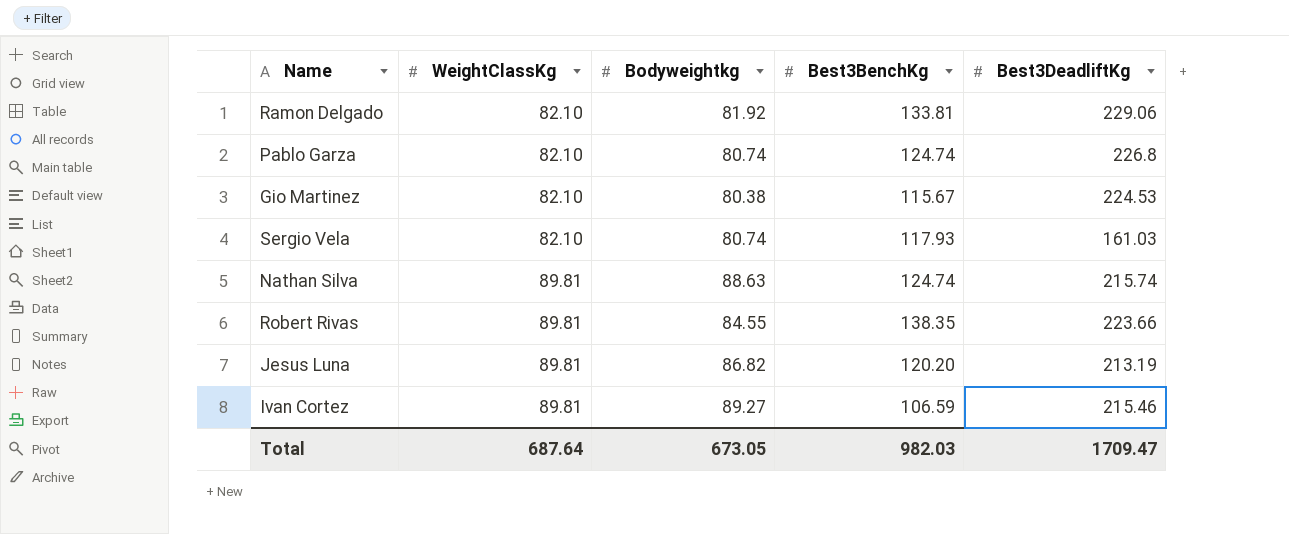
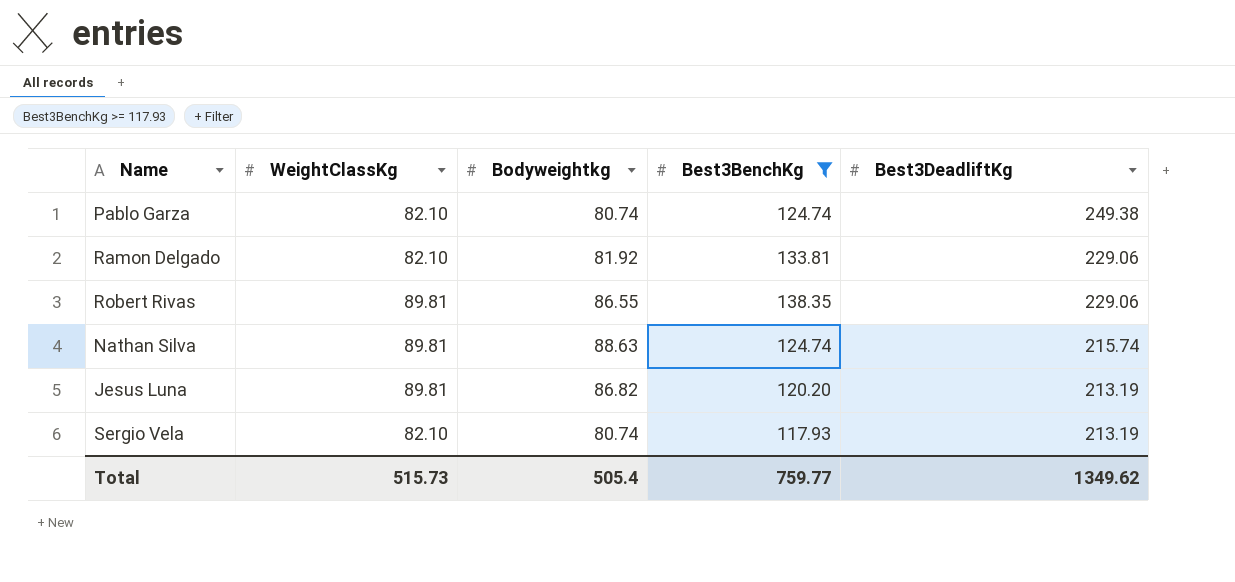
filter: none -> Best3BenchKg >= 117.93
row order: WeightClassKg ascending -> Best3DeadliftKg descending
Pablo Garza | Best3DeadliftKg: 226.8 -> 249.38
Robert Rivas | Bodyweightkg: 84.55 -> 86.55
Robert Rivas | Best3DeadliftKg: 223.66 -> 229.06
Sergio Vela | Best3DeadliftKg: 161.03 -> 213.19
Total | WeightClassKg: 687.64 -> 515.73
Total | Bodyweightkg: 673.05 -> 505.4
Total | Best3BenchKg: 982.03 -> 759.77
Total | Best3DeadliftKg: 1709.47 -> 1349.62

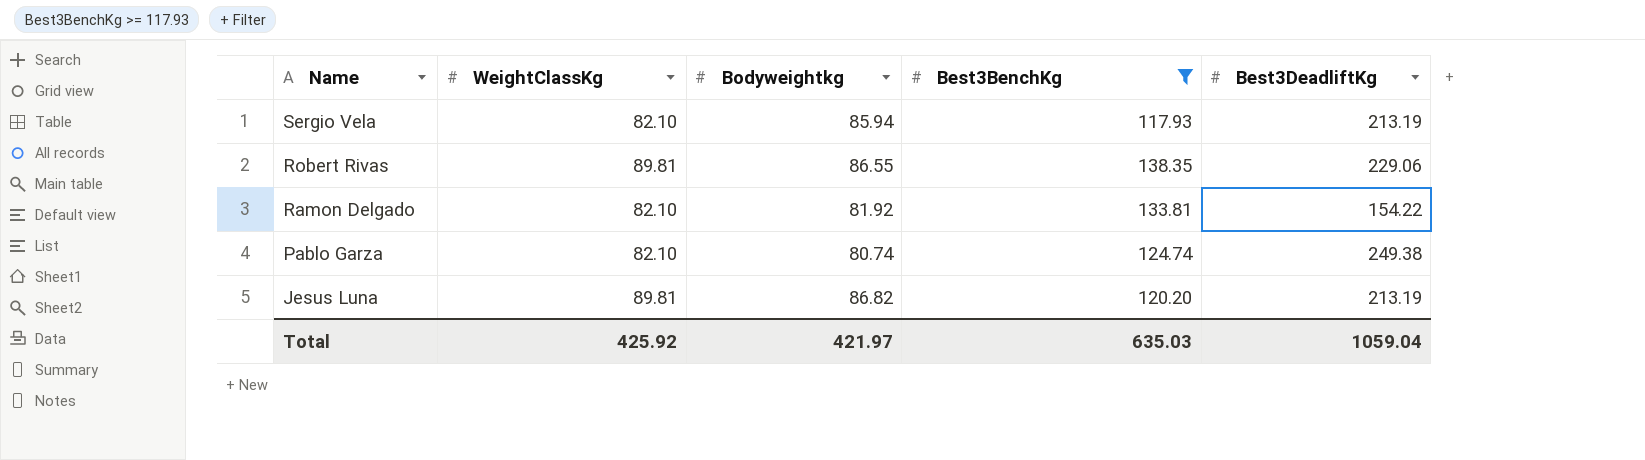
row order: Best3DeadliftKg descending -> Name descending
row Nathan Silva: 89.81 | 88.63 | 124.74 | 215.74 -> none
Sergio Vela | Bodyweightkg: 80.74 -> 85.94
Ramon Delgado | Best3DeadliftKg: 229.06 -> 154.22
Total | WeightClassKg: 515.73 -> 425.92
Total | Bodyweightkg: 505.4 -> 421.97
Total | Best3BenchKg: 759.77 -> 635.03
Total | Best3DeadliftKg: 1349.62 -> 1059.04

